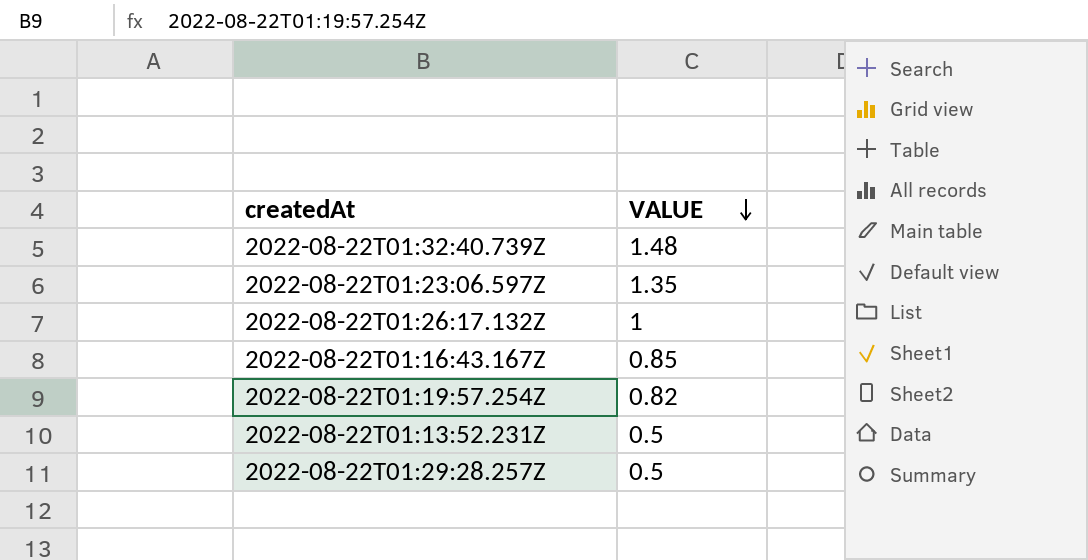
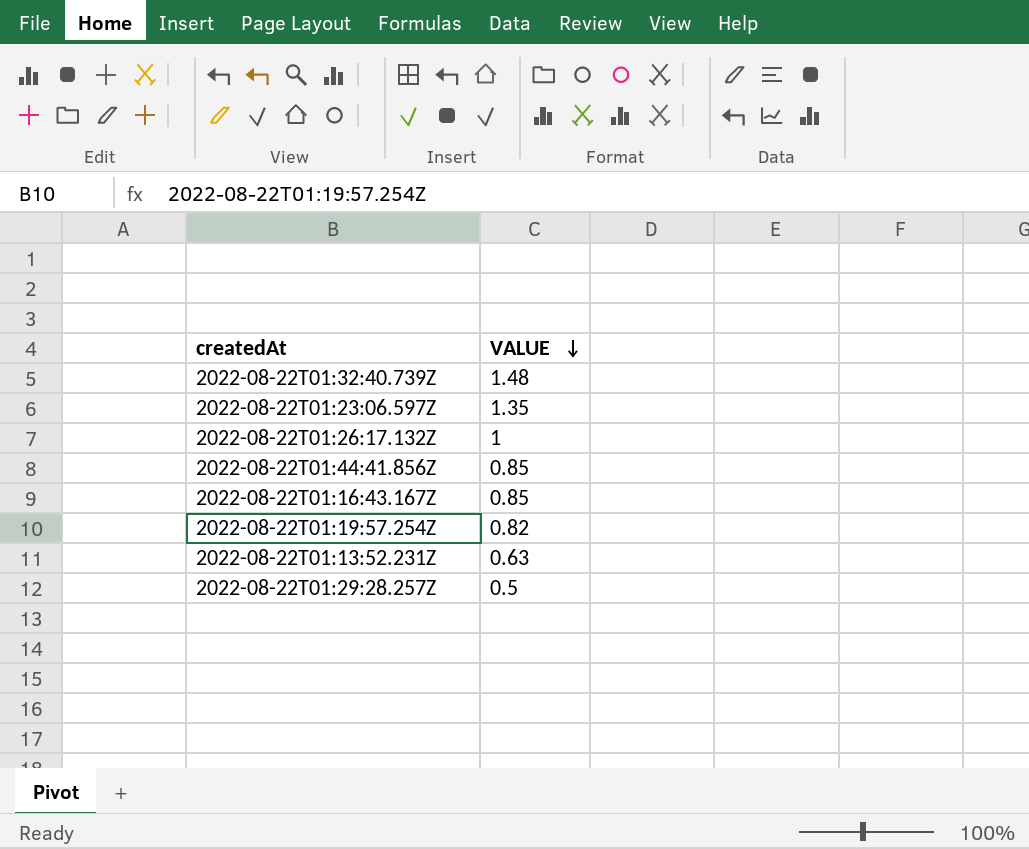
row 2022-08-22T01:44:41.856Z: none -> 0.85
2022-08-22T01:13:52.231Z | VALUE: 0.5 -> 0.63

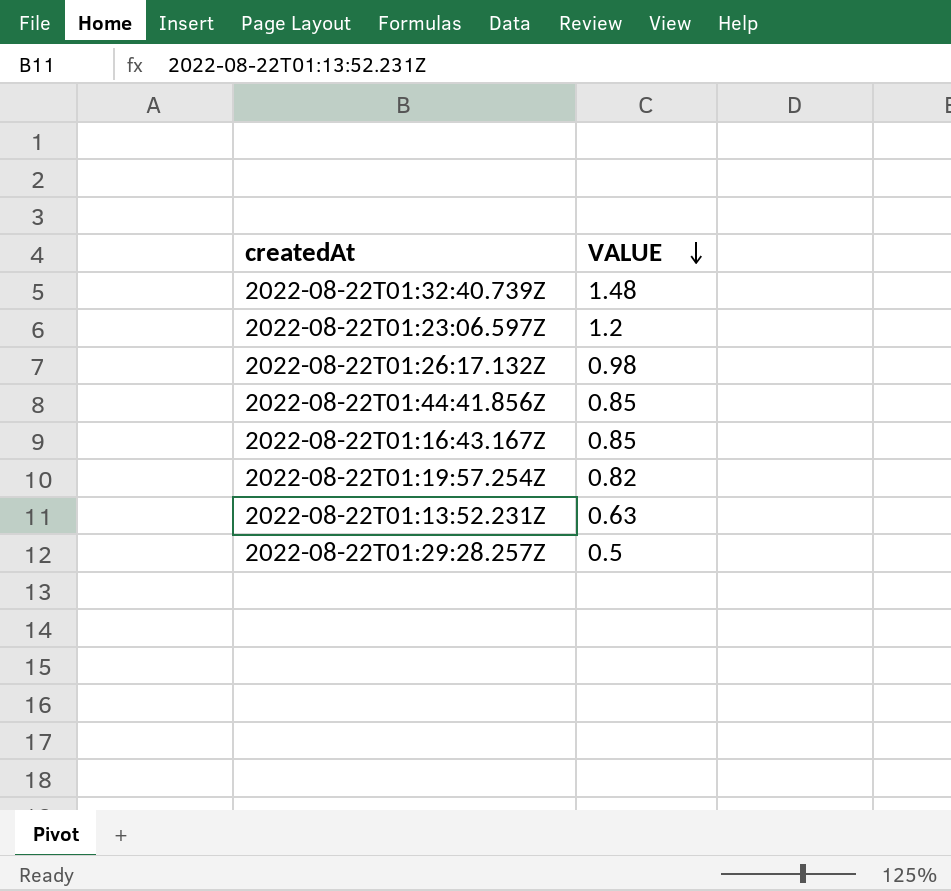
2022-08-22T01:23:06.597Z | VALUE: 1.35 -> 1.2
2022-08-22T01:26:17.132Z | VALUE: 1 -> 0.98

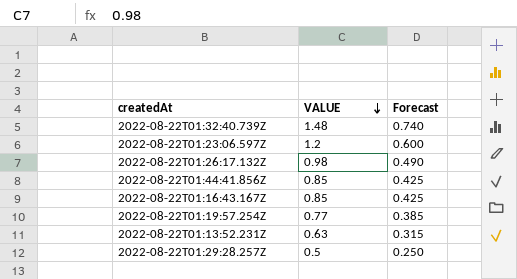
column Forecast | formula: none -> [VALUE] * 0.5
2022-08-22T01:19:57.254Z | VALUE: 0.82 -> 0.77

